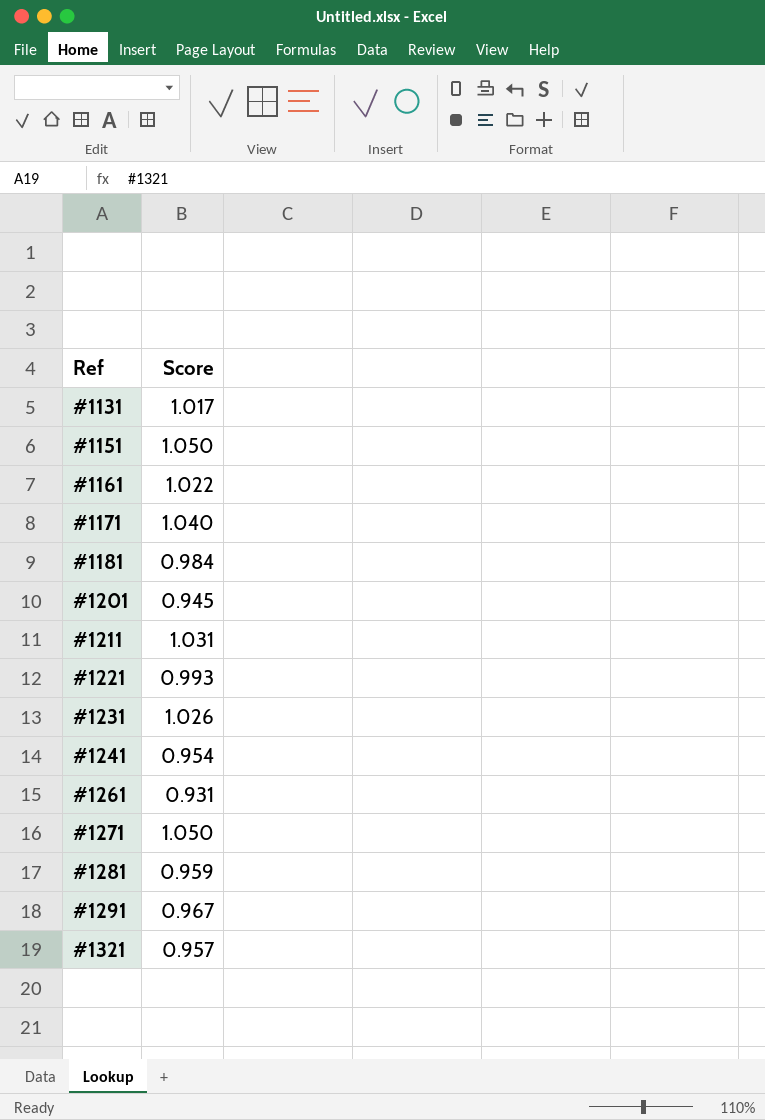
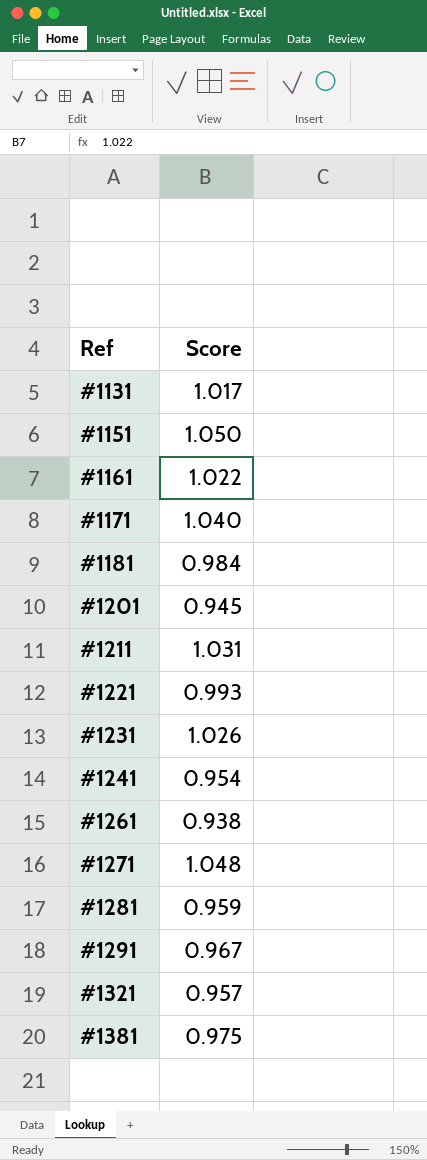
#1261 | Score: 0.931 -> 0.938
#1271 | Score: 1.050 -> 1.048
row #1381: none -> 0.975

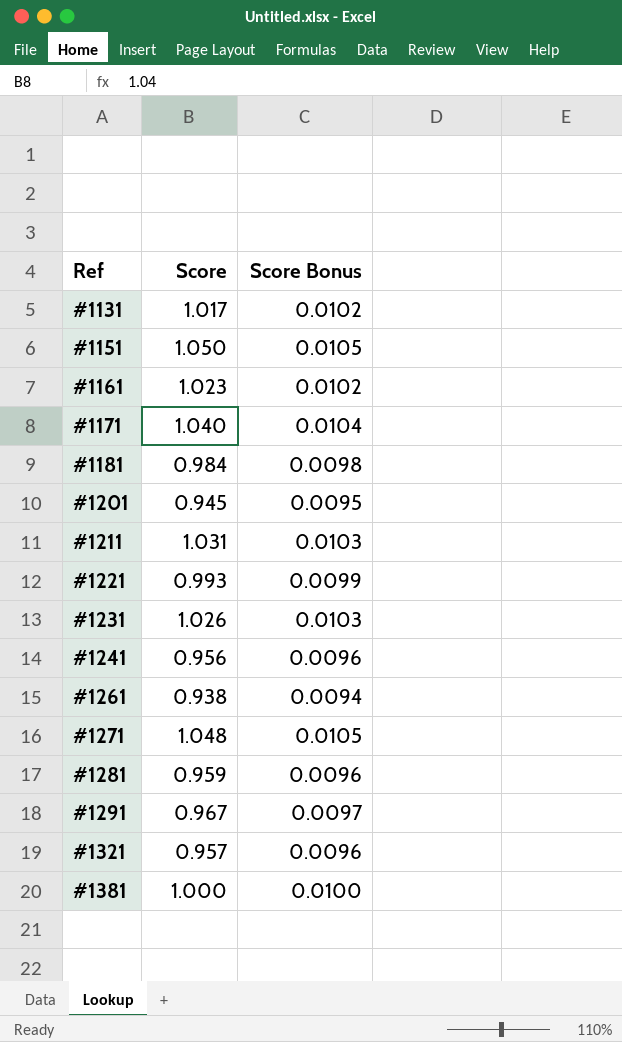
column Score Bonus | formula: none -> [Score] * 0.01
#1161 | Score: 1.022 -> 1.023
#1241 | Score: 0.954 -> 0.956
#1381 | Score: 0.975 -> 1.000

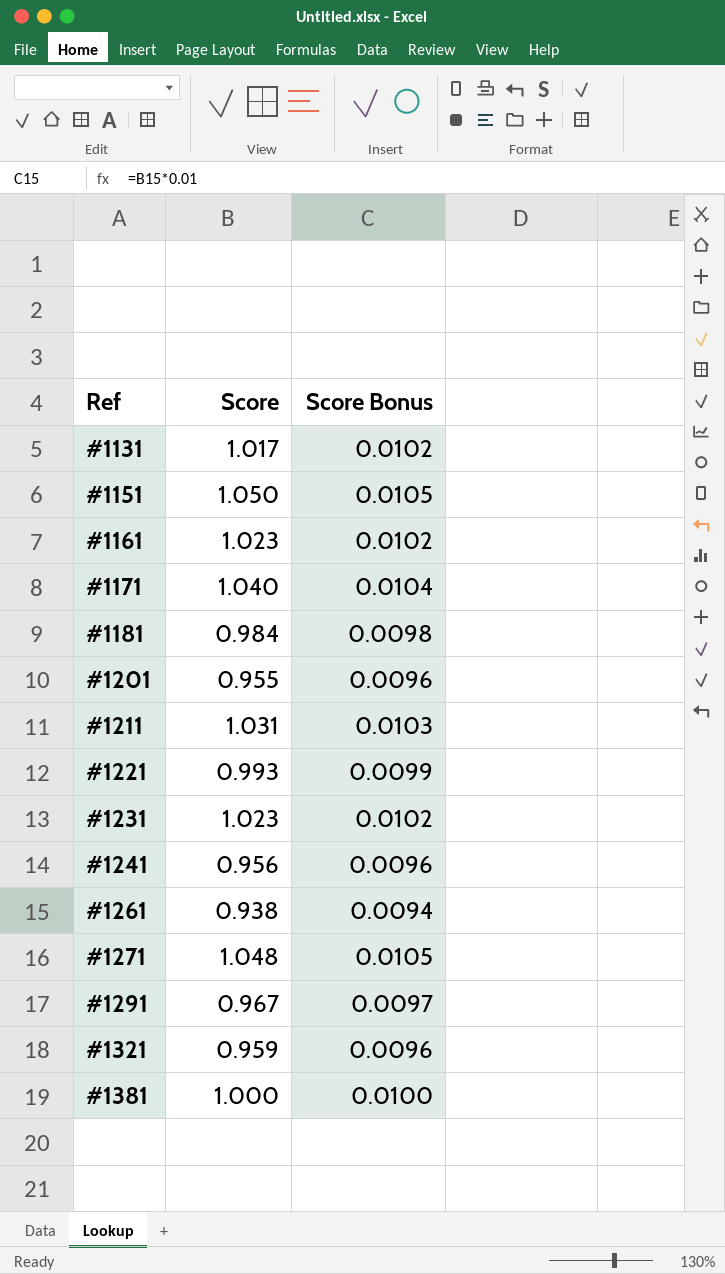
row #1281: 0.959 | 0.0096 -> none
#1201 | Score: 0.945 -> 0.955
#1201 | Score Bonus: 0.0095 -> 0.0096
#1231 | Score: 1.026 -> 1.023
#1231 | Score Bonus: 0.0103 -> 0.0102
#1321 | Score: 0.957 -> 0.959

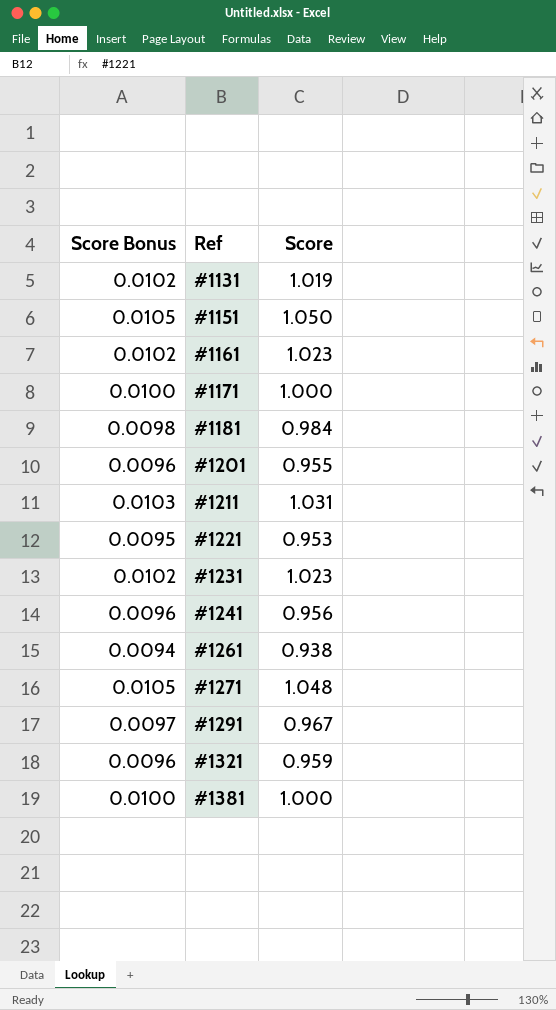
column Score Bonus | position: 3 -> 1
#1131 | Score: 1.017 -> 1.019
#1171 | Score Bonus: 0.0104 -> 0.0100
#1171 | Score: 1.040 -> 1.000
#1221 | Score Bonus: 0.0099 -> 0.0095
#1221 | Score: 0.993 -> 0.953

